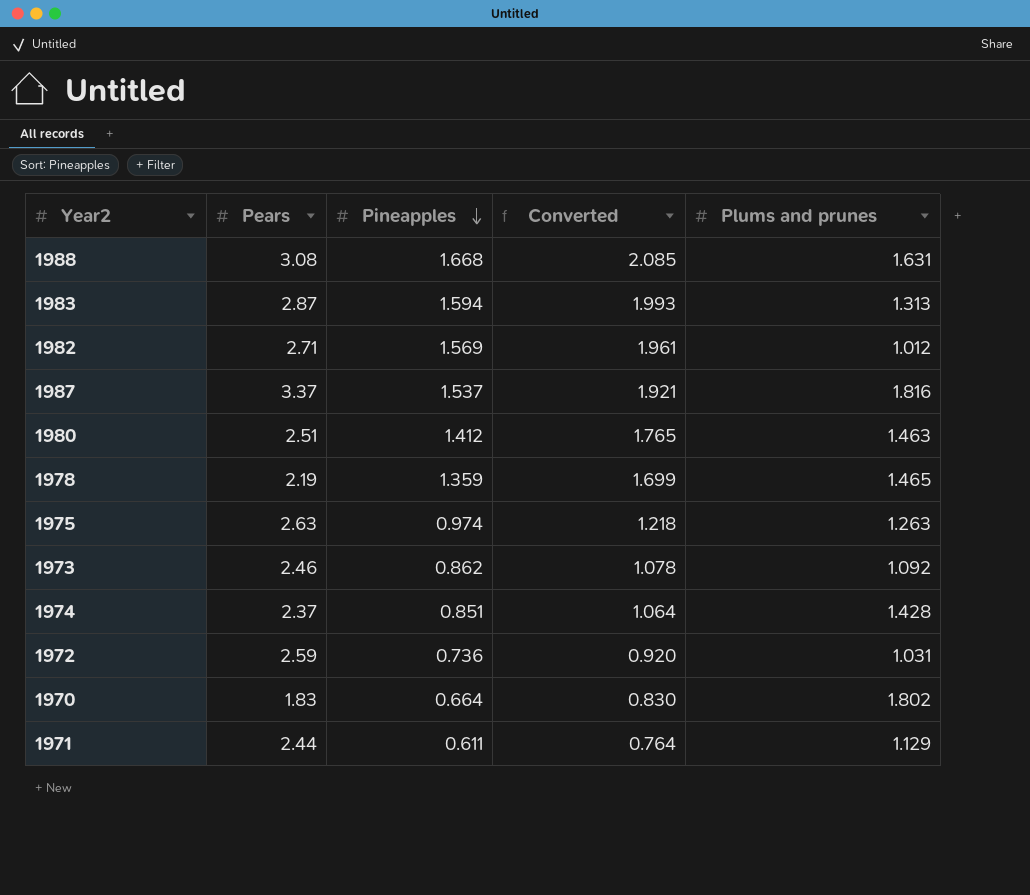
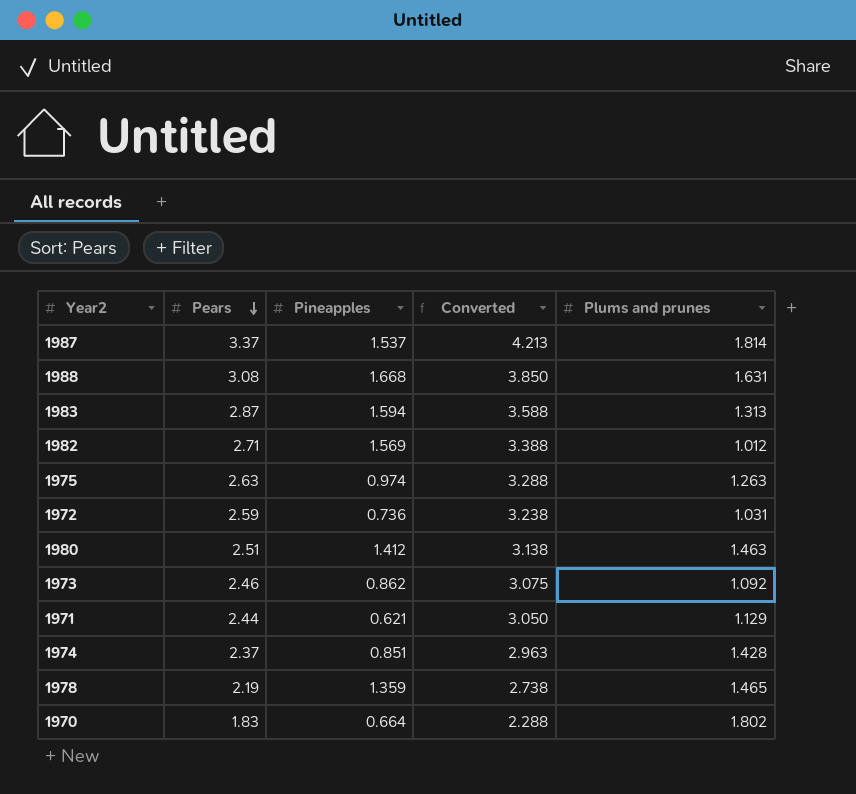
row order: Pineapples descending -> Pears descending
column Converted | formula: [Pineapples] * 1.25 -> [Pears] * 1.25
1987 | Plums and prunes: 1.816 -> 1.814
1971 | Pineapples: 0.611 -> 0.621

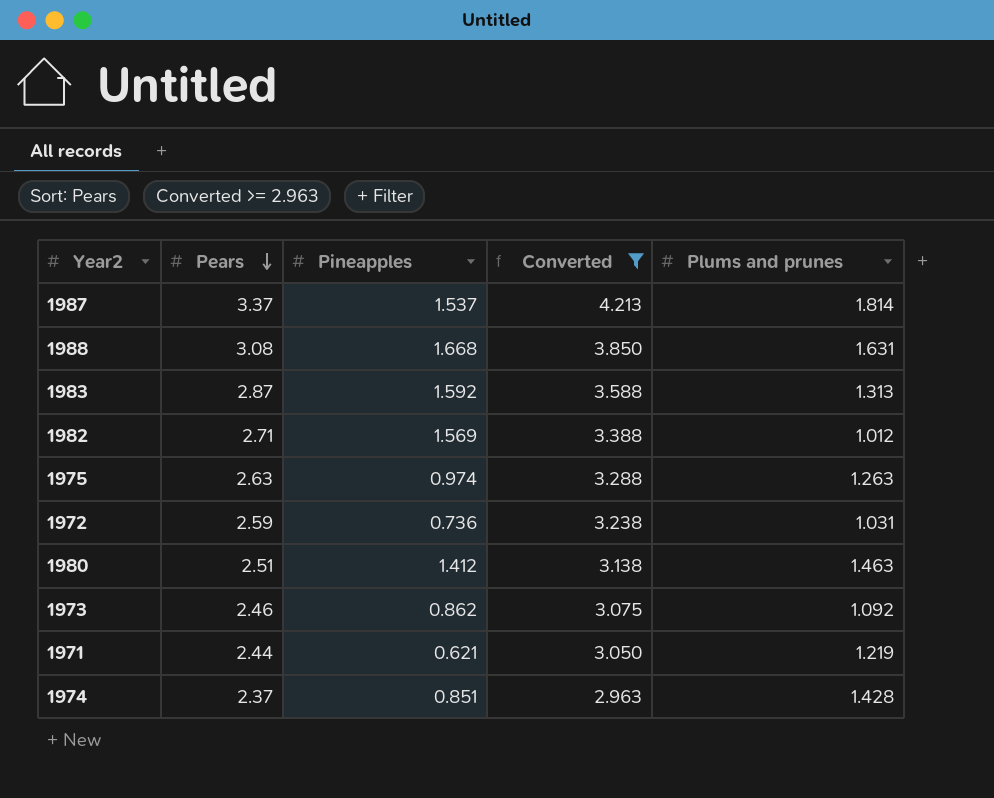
filter: none -> Converted >= 2.963
1983 | Pineapples: 1.594 -> 1.592
1971 | Plums and prunes: 1.129 -> 1.219

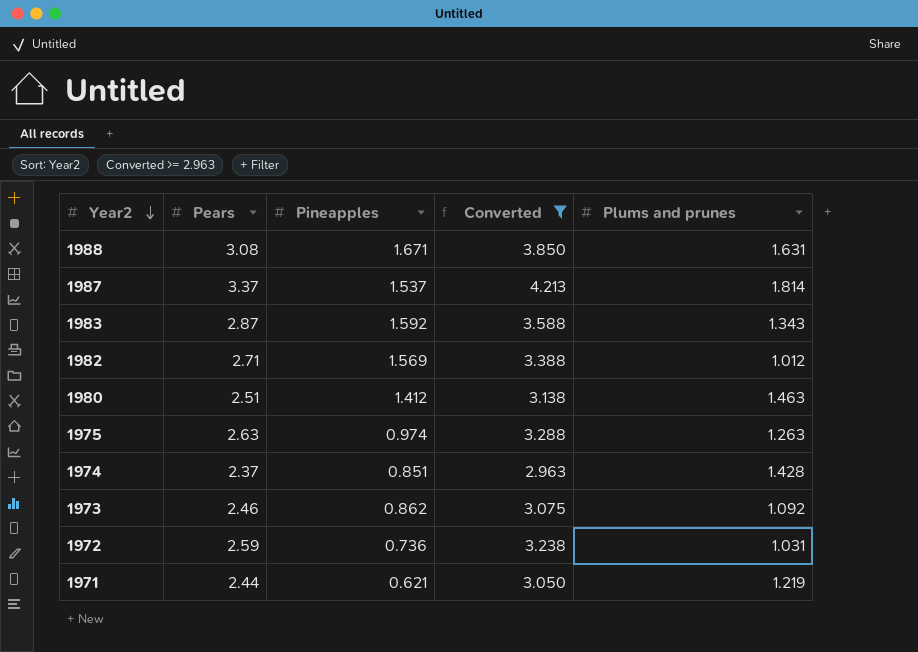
row order: Pears descending -> Year2 descending
1988 | Pineapples: 1.668 -> 1.671
1983 | Plums and prunes: 1.313 -> 1.343

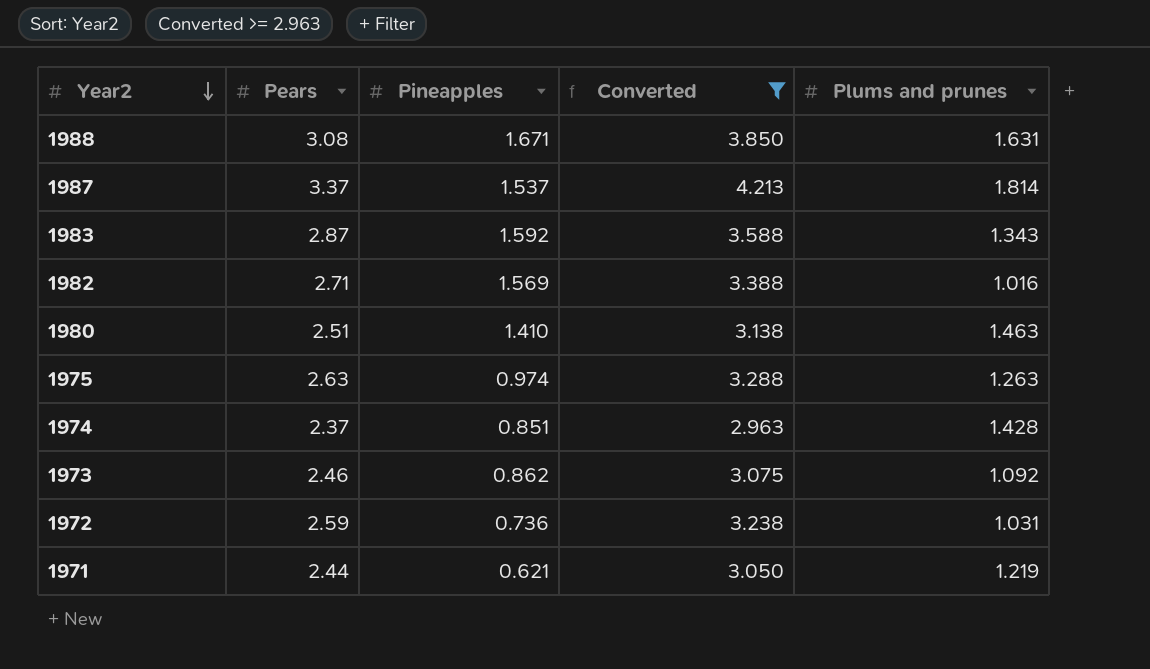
1982 | Plums and prunes: 1.012 -> 1.016
1980 | Pineapples: 1.412 -> 1.410

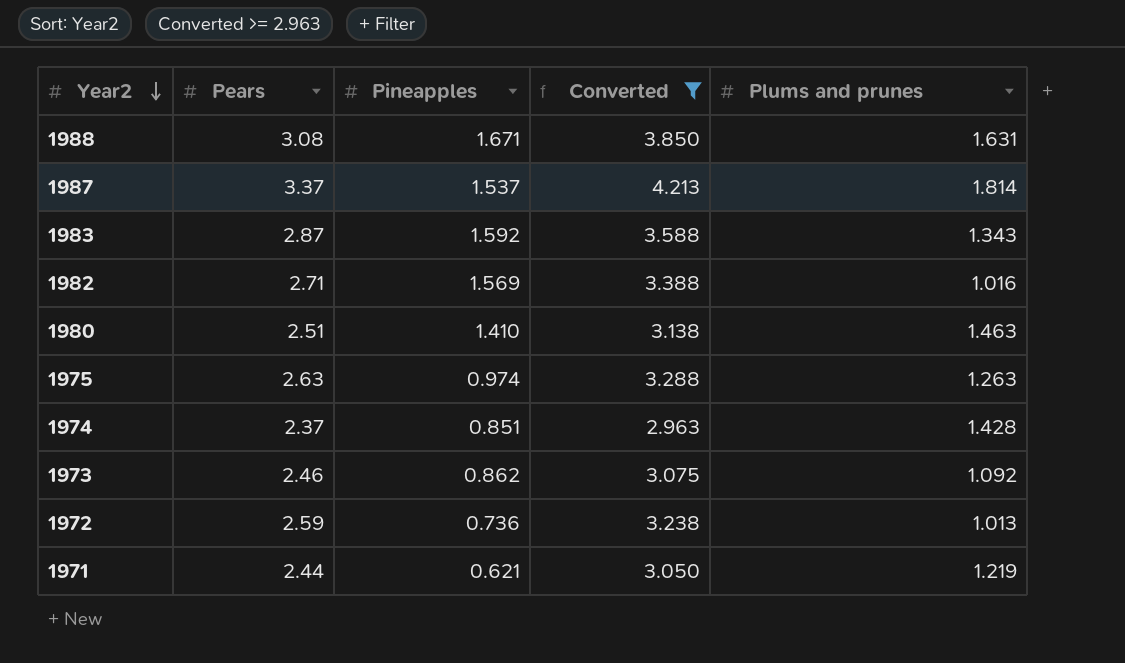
1972 | Plums and prunes: 1.031 -> 1.013

